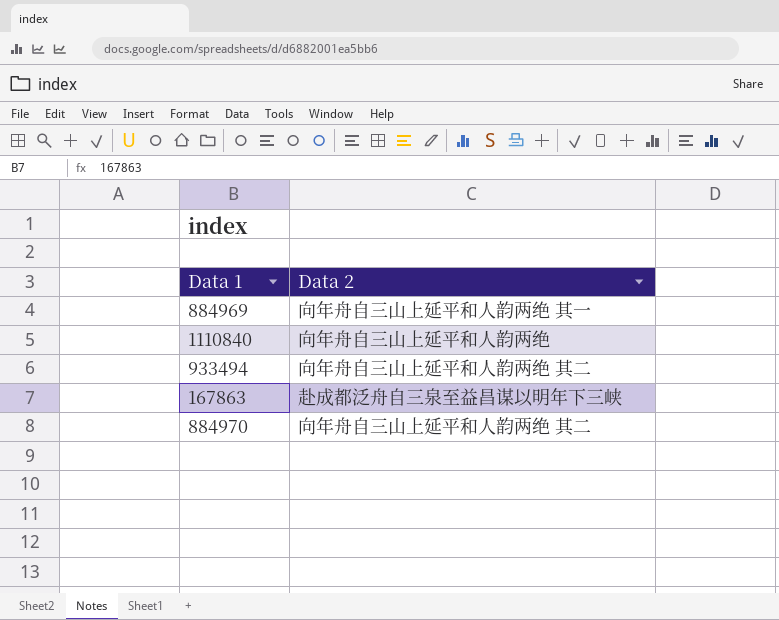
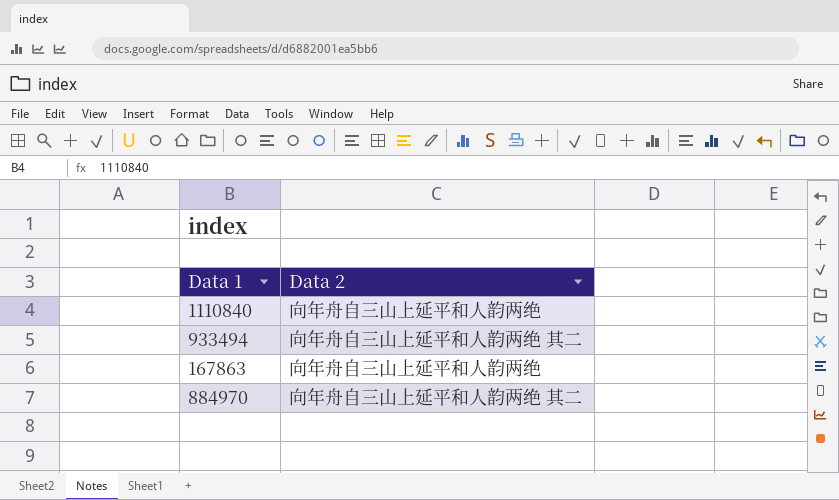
row 884969: 向年舟自三山上延平和人韵两绝 其一 -> none
167863 | Data 2: 赴成都泛舟自三泉至益昌谋以明年下三峡 -> 向年舟自三山上延平和人韵两绝

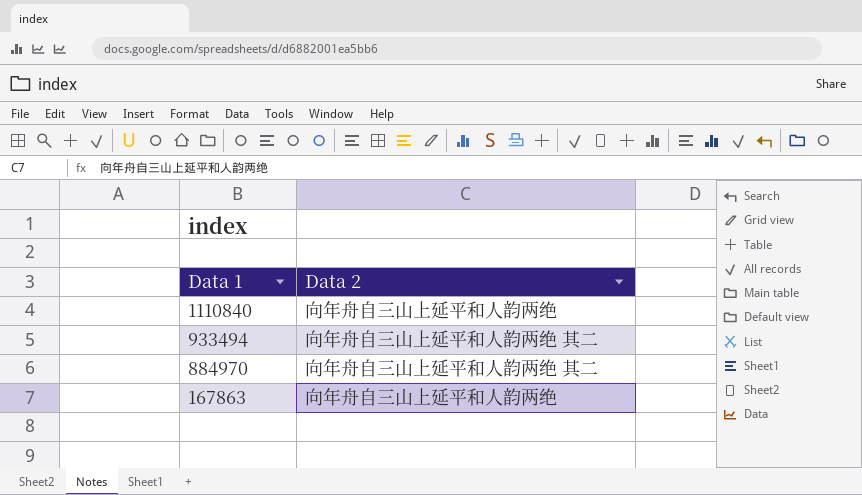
row order: none -> Data 1 descending

